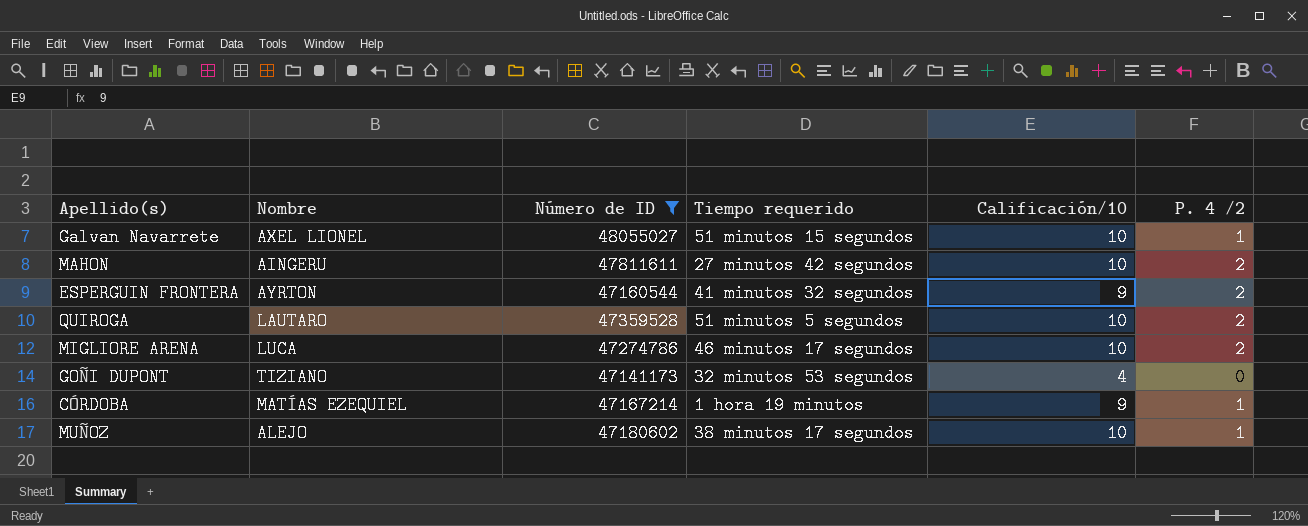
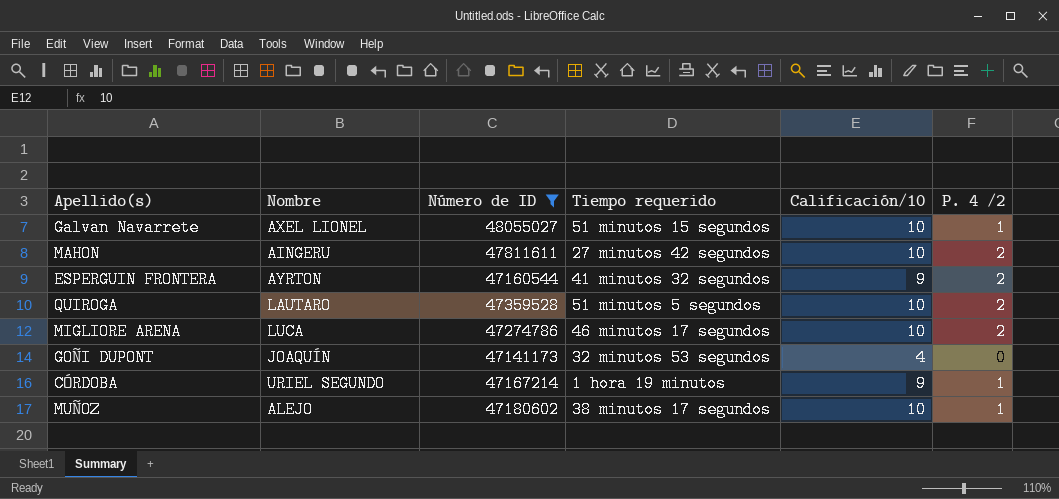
GOÑI DUPONT | Nombre: TIZIANO -> JOAQUÍN
CÓRDOBA | Nombre: MATÍAS EZEQUIEL -> URIEL SEGUNDO

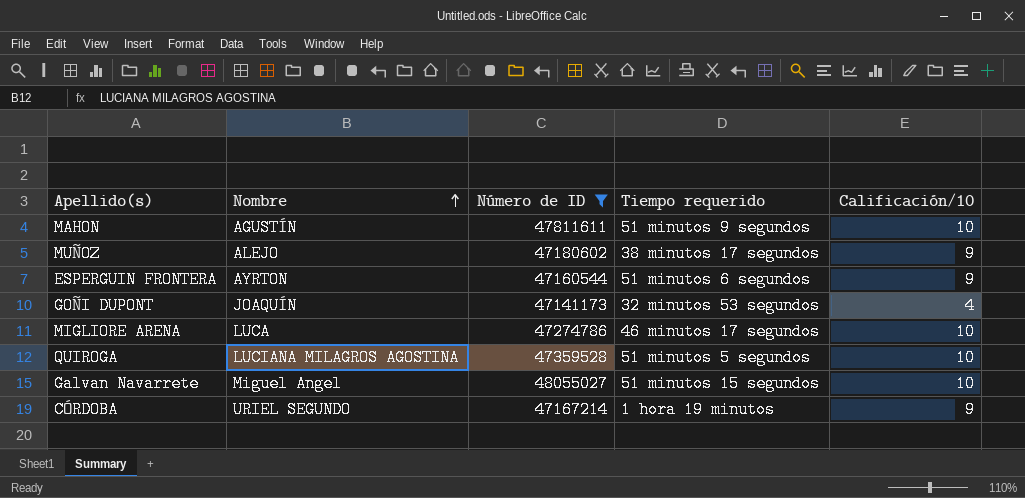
row order: none -> Nombre ascending
column P. 4 /2 | position: 6 -> none
MAHON | Nombre: AINGERU -> AGUSTÍN
MAHON | Tiempo requerido: 27 minutos 42 segundos -> 51 minutos 9 segundos
MUÑOZ | Calificación/10: 10 -> 9
ESPERGUIN FRONTERA | Tiempo requerido: 41 minutos 32 segundos -> 51 minutos 6 segundos
QUIROGA | Nombre: LAUTARO -> LUCIANA MILAGROS AGOSTINA
Galvan Navarrete | Nombre: AXEL LIONEL -> Miguel Angel

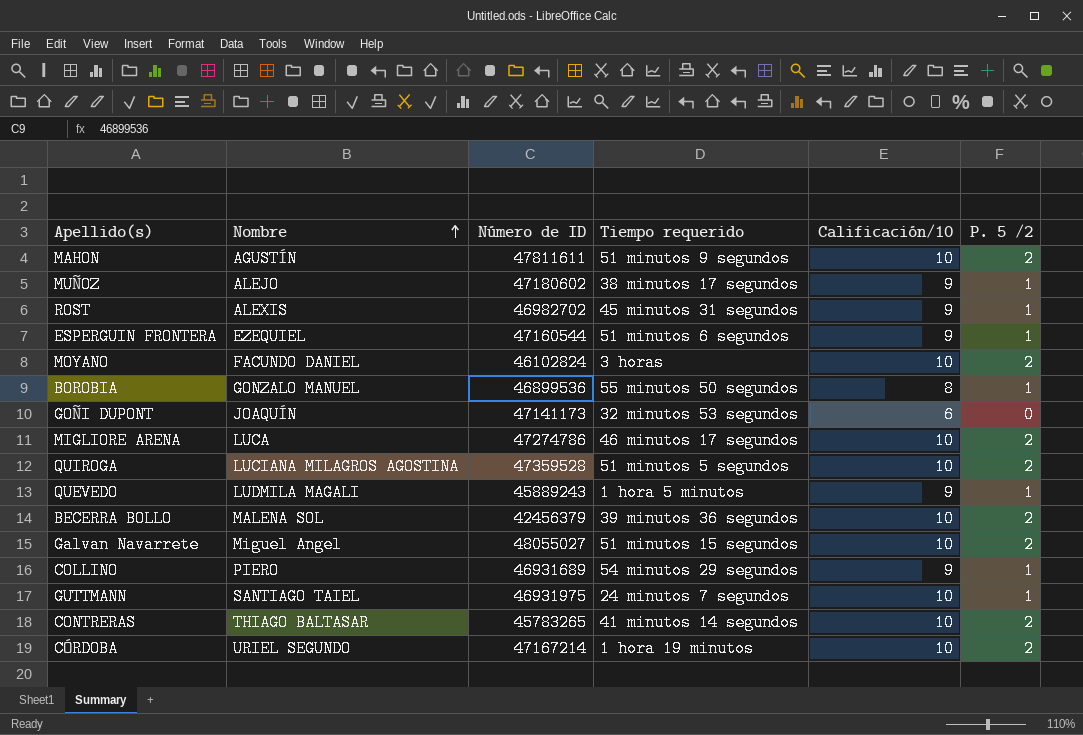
filter: Número de ID >= 47141173 -> none
column P. 5 /2 | position: none -> 6
ESPERGUIN FRONTERA | Nombre: AYRTON -> EZEQUIEL
GOÑI DUPONT | Calificación/10: 4 -> 6
CÓRDOBA | Calificación/10: 9 -> 10

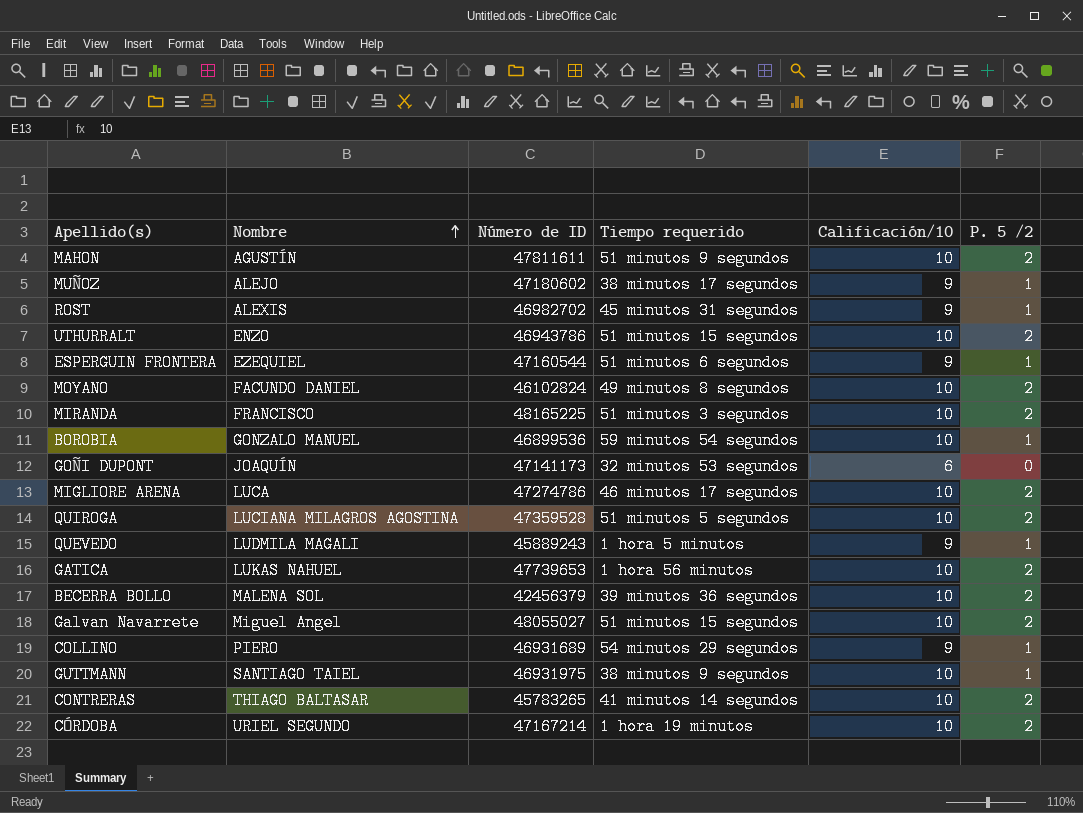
row UTHURRALT: none -> ENZO | 46943786 | 51 minutos 15 segundos | 10 | 2
MOYANO | Tiempo requerido: 3 horas -> 49 minutos 8 segundos
row MIRANDA: none -> FRANCISCO | 48165225 | 51 minutos 3 segundos | 10 | 2
BOROBIA | Tiempo requerido: 55 minutos 50 segundos -> 59 minutos 54 segundos
BOROBIA | Calificación/10: 8 -> 10
row GATICA: none -> LUKAS NAHUEL | 47739653 | 1 hora 56 minutos | 10 | 2
GUTTMANN | Tiempo requerido: 24 minutos 7 segundos -> 38 minutos 9 segundos

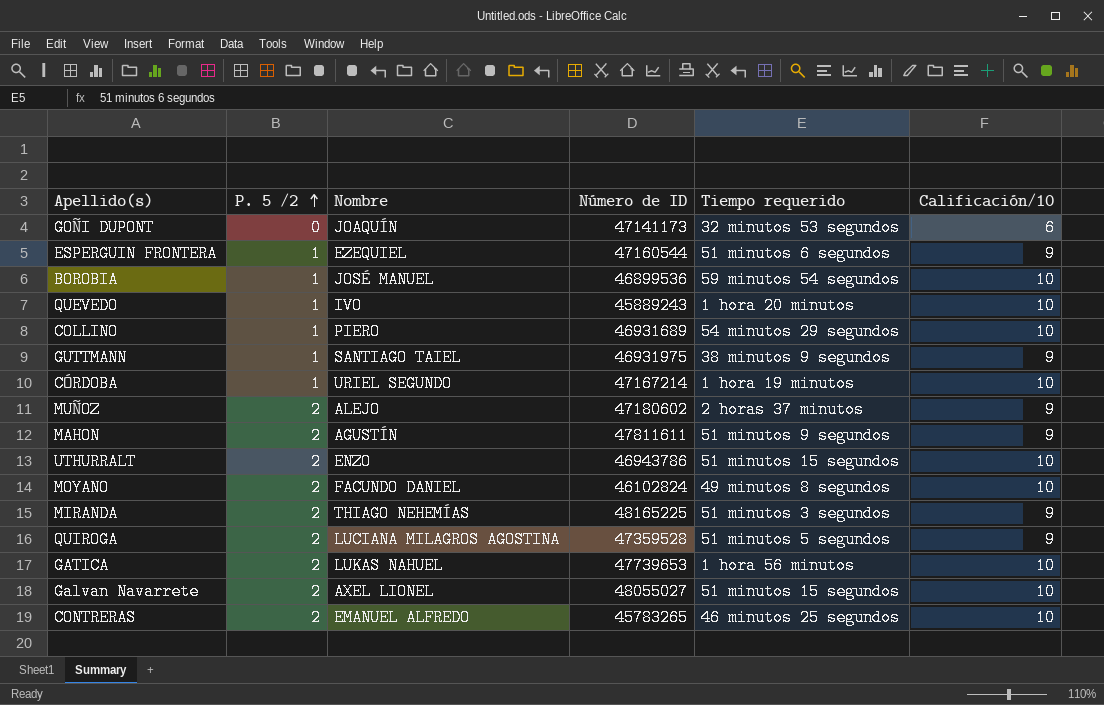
row order: Nombre ascending -> P. 5 /2 ascending
column P. 5 /2 | position: 6 -> 2
row ROST: ALEXIS | 46982702 | 45 minutos 31 segundos | 9 | 1 -> none
row MIGLIORE ARENA: LUCA | 47274786 | 46 minutos 17 segundos | 10 | 2 -> none
row BECERRA BOLLO: MALENA SOL | 42456379 | 39 minutos 36 segundos | 10 | 2 -> none
BOROBIA | Nombre: GONZALO MANUEL -> JOSÉ MANUEL
QUEVEDO | Nombre: LUDMILA MAGALI -> IVO
QUEVEDO | Tiempo requerido: 1 hora 5 minutos -> 1 hora 20 minutos
QUEVEDO | Calificación/10: 9 -> 10
COLLINO | Calificación/10: 9 -> 10
GUTTMANN | Calificación/10: 10 -> 9
CÓRDOBA | P. 5 /2: 2 -> 1
MUÑOZ | P. 5 /2: 1 -> 2
MUÑOZ | Tiempo requerido: 38 minutos 17 segundos -> 2 horas 37 minutos
MAHON | Calificación/10: 10 -> 9
MIRANDA | Nombre: FRANCISCO -> THIAGO NEHEMÍAS
MIRANDA | Calificación/10: 10 -> 9
QUIROGA | Calificación/10: 10 -> 9
Galvan Navarrete | Nombre: Miguel Angel -> AXEL LIONEL
CONTRERAS | Nombre: THIAGO BALTASAR -> EMANUEL ALFREDO
CONTRERAS | Tiempo requerido: 41 minutos 14 segundos -> 46 minutos 25 segundos

